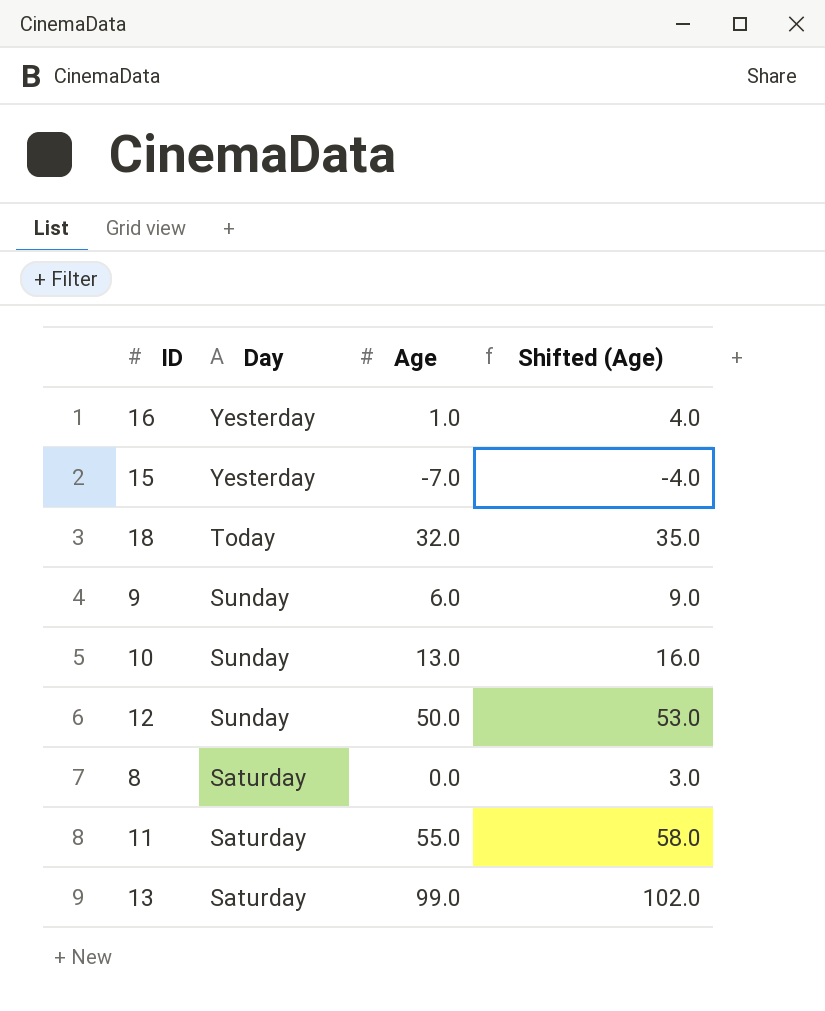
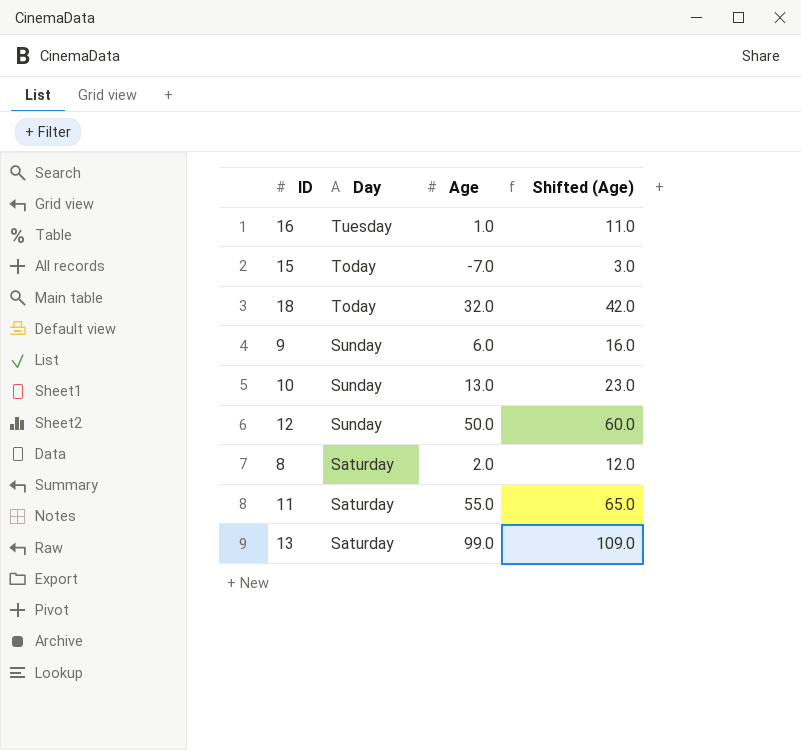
column Shifted (Age) | formula: [Age] + 3 -> [Age] + 10
16 | Day: Yesterday -> Tuesday
15 | Day: Yesterday -> Today
8 | Age: 0.0 -> 2.0

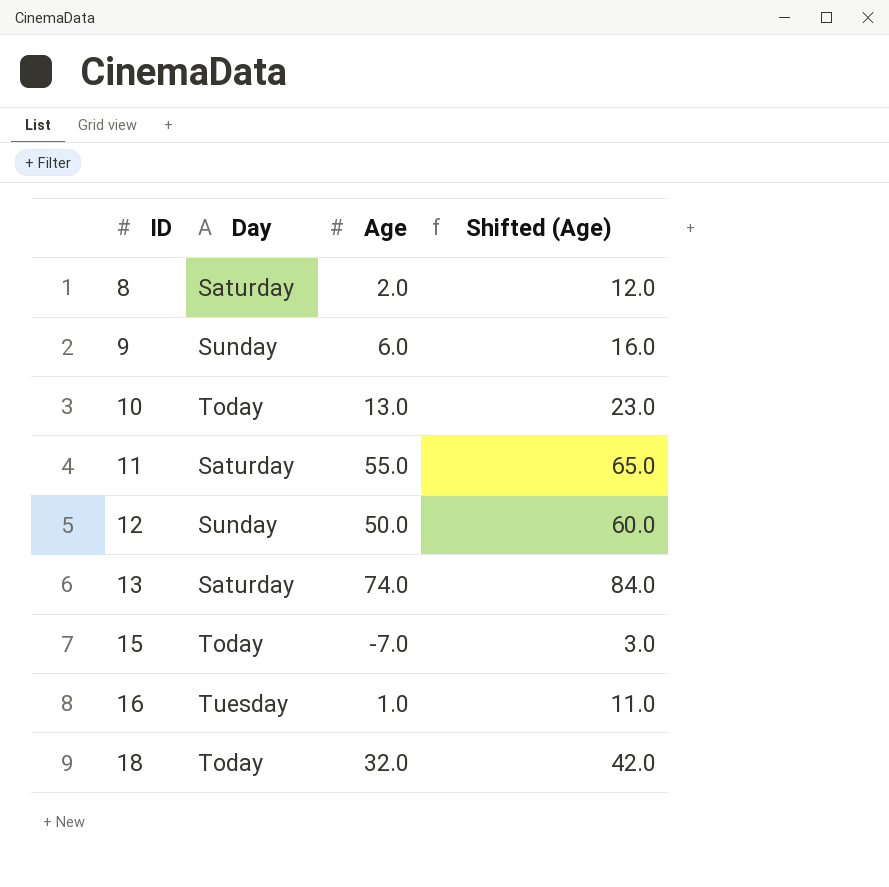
row order: Day descending -> ID ascending
10 | Day: Sunday -> Today
13 | Age: 99.0 -> 74.0
13 | Shifted (Age): 109.0 -> 84.0

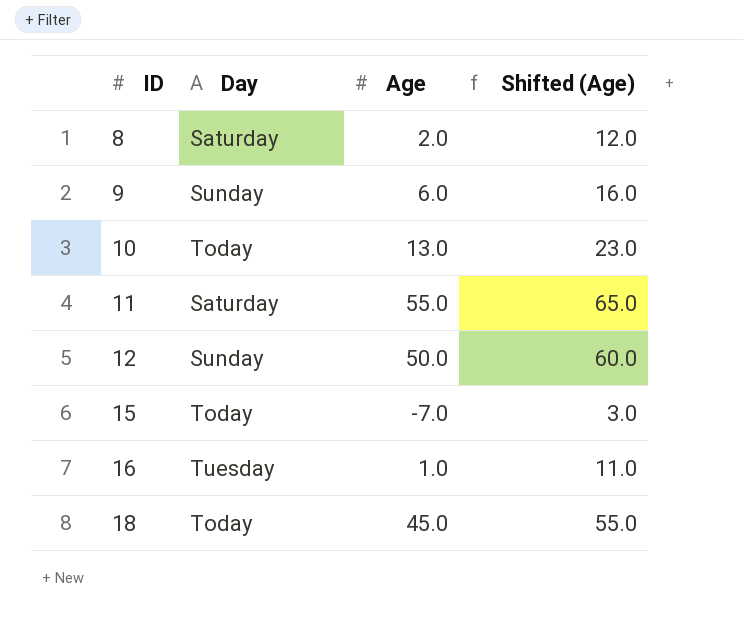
row 13: Saturday | 74.0 | 84.0 -> none
18 | Age: 32.0 -> 45.0
18 | Shifted (Age): 42.0 -> 55.0

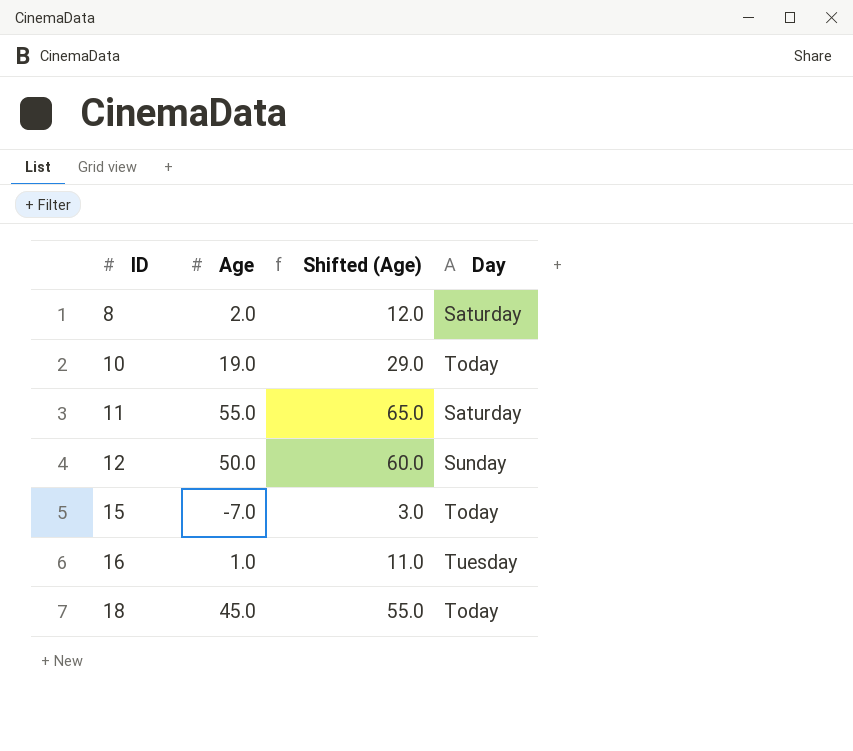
column Day | position: 2 -> 4
row 9: Sunday | 6.0 | 16.0 -> none
10 | Age: 13.0 -> 19.0
10 | Shifted (Age): 23.0 -> 29.0

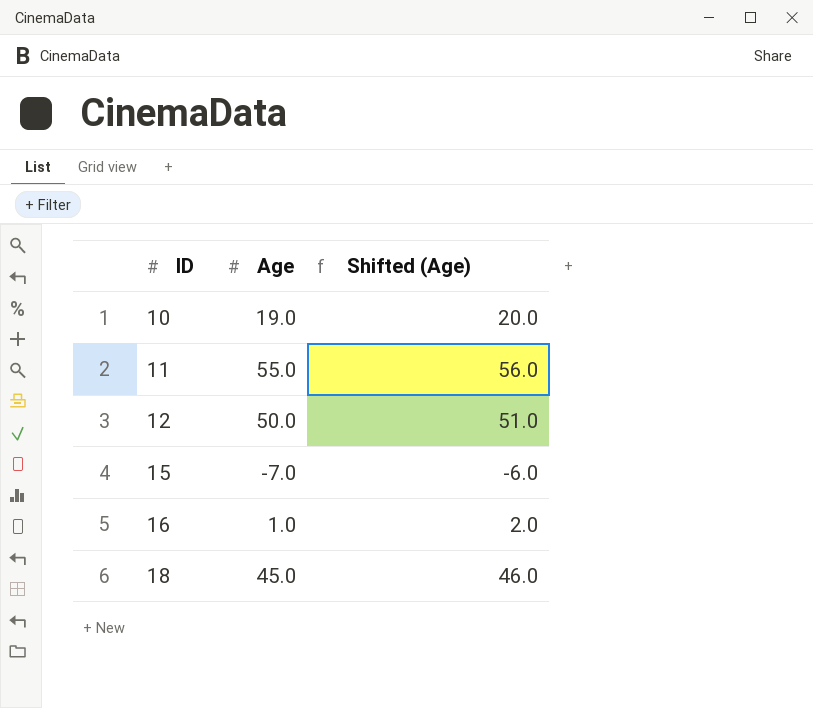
column Day | position: 4 -> none
column Shifted (Age) | formula: [Age] + 10 -> [Age] + 1
row 8: 2.0 | 12.0 | Saturday -> none

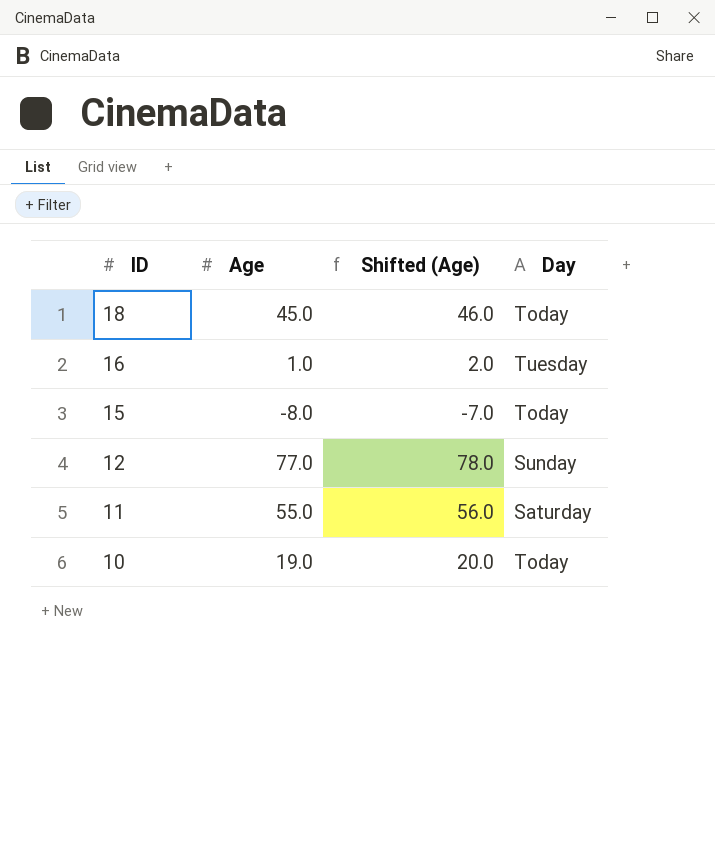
row order: ID ascending -> ID descending
column Day | position: none -> 4
15 | Age: -7.0 -> -8.0
15 | Shifted (Age): -6.0 -> -7.0
12 | Age: 50.0 -> 77.0
12 | Shifted (Age): 51.0 -> 78.0

